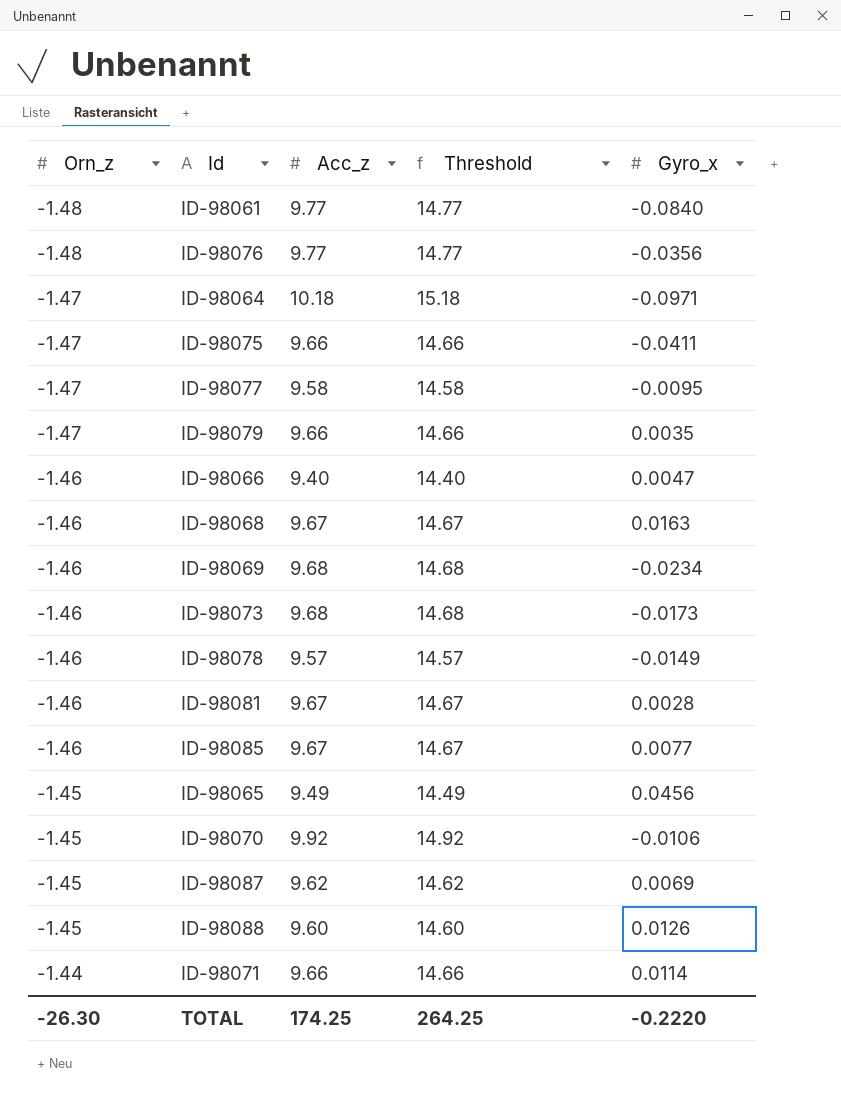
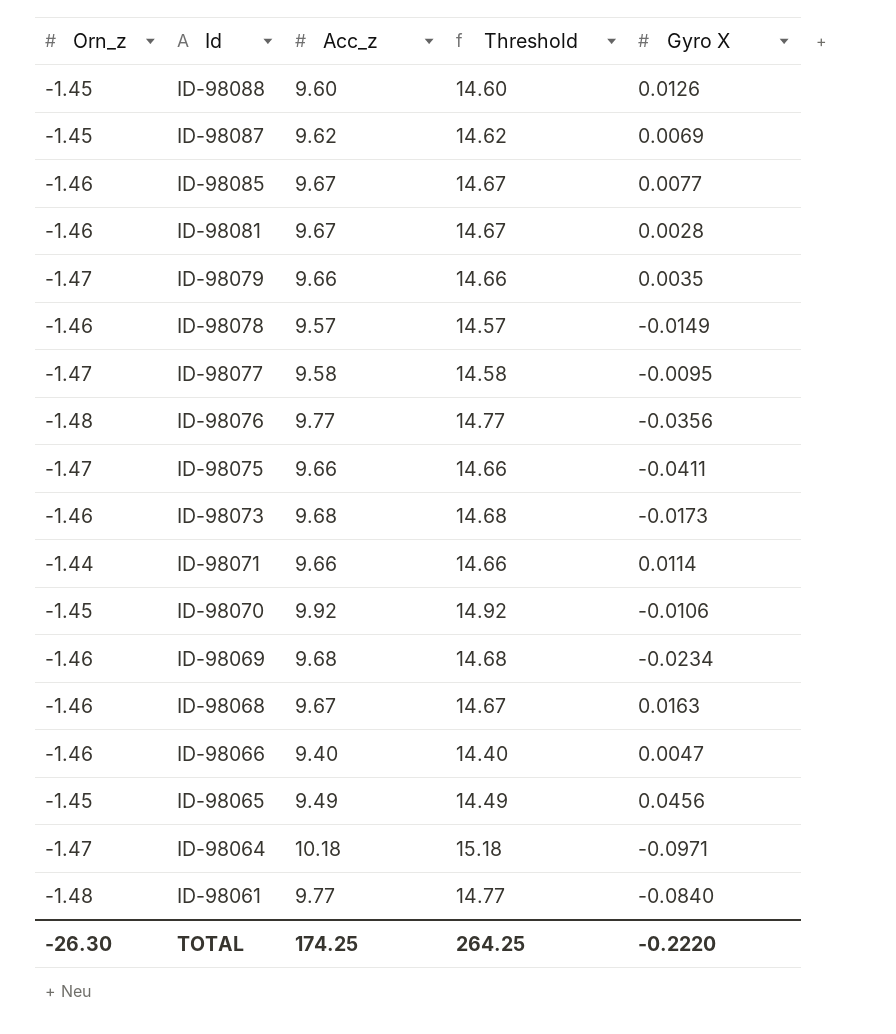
row order: Orn_z ascending -> Id descending
column name: Gyro_x -> Gyro X

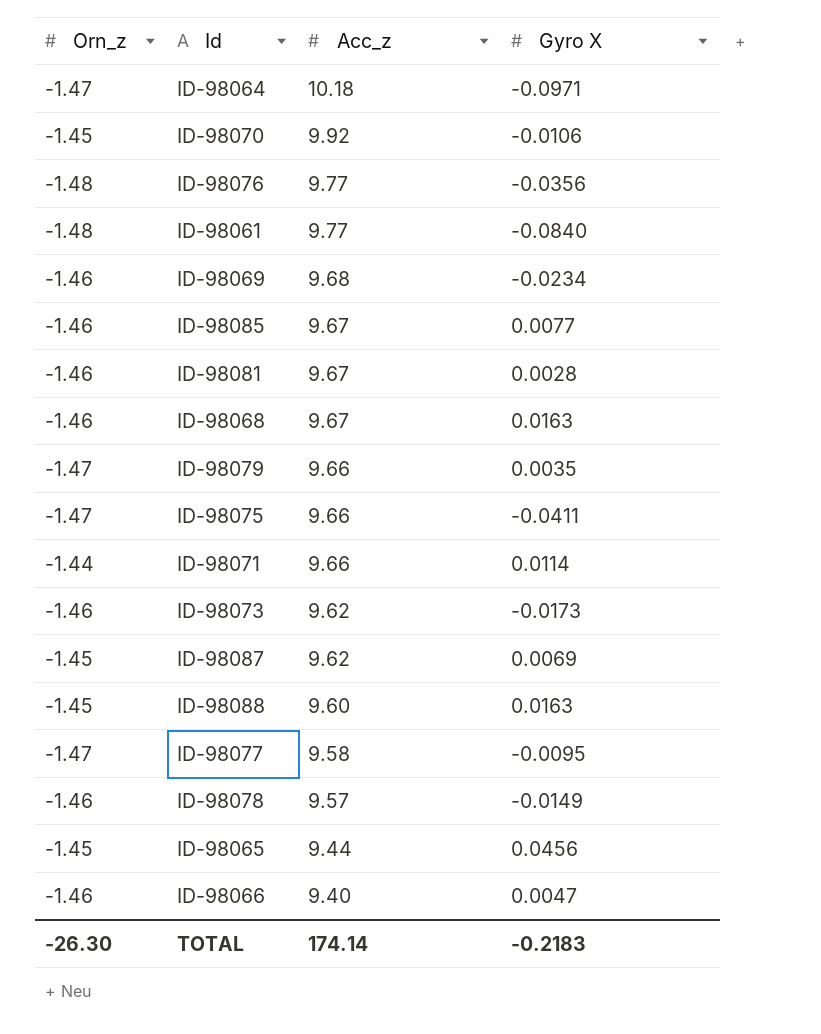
row order: Id descending -> Acc_z descending
column Threshold | formula: [Acc_z] + 5 -> none
ID-98073 | Acc_z: 9.68 -> 9.62
ID-98088 | Gyro X: 0.0126 -> 0.0163
ID-98065 | Acc_z: 9.49 -> 9.44
TOTAL | Acc_z: 174.25 -> 174.14
TOTAL | Gyro X: -0.2220 -> -0.2183

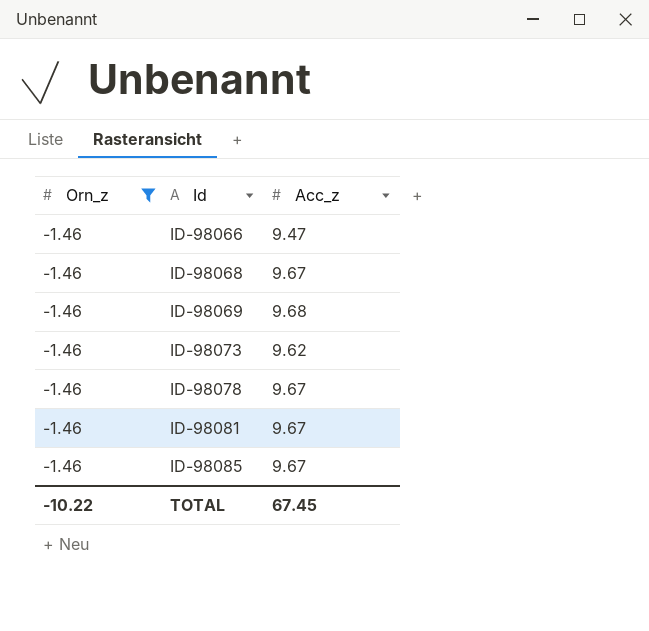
filter: none -> Orn_z = -1.46
row order: Acc_z descending -> Id ascending
column Gyro X | position: 4 -> none
ID-98066 | Acc_z: 9.40 -> 9.47
ID-98078 | Acc_z: 9.57 -> 9.67
TOTAL | Orn_z: -26.30 -> -10.22
TOTAL | Acc_z: 174.14 -> 67.45

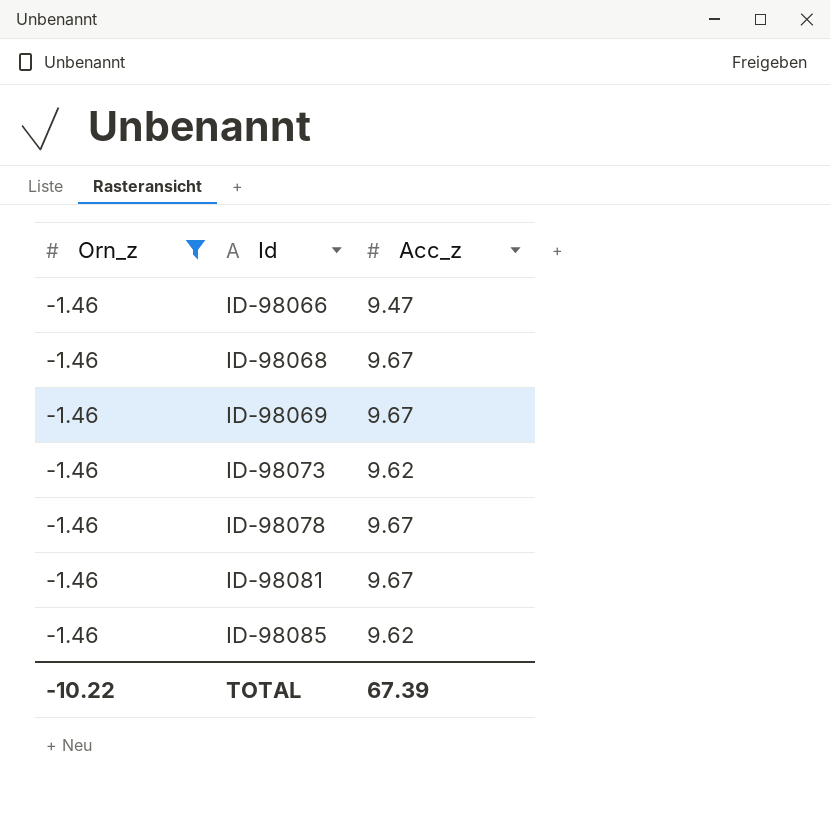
ID-98069 | Acc_z: 9.68 -> 9.67
ID-98085 | Acc_z: 9.67 -> 9.62
TOTAL | Acc_z: 67.45 -> 67.39

